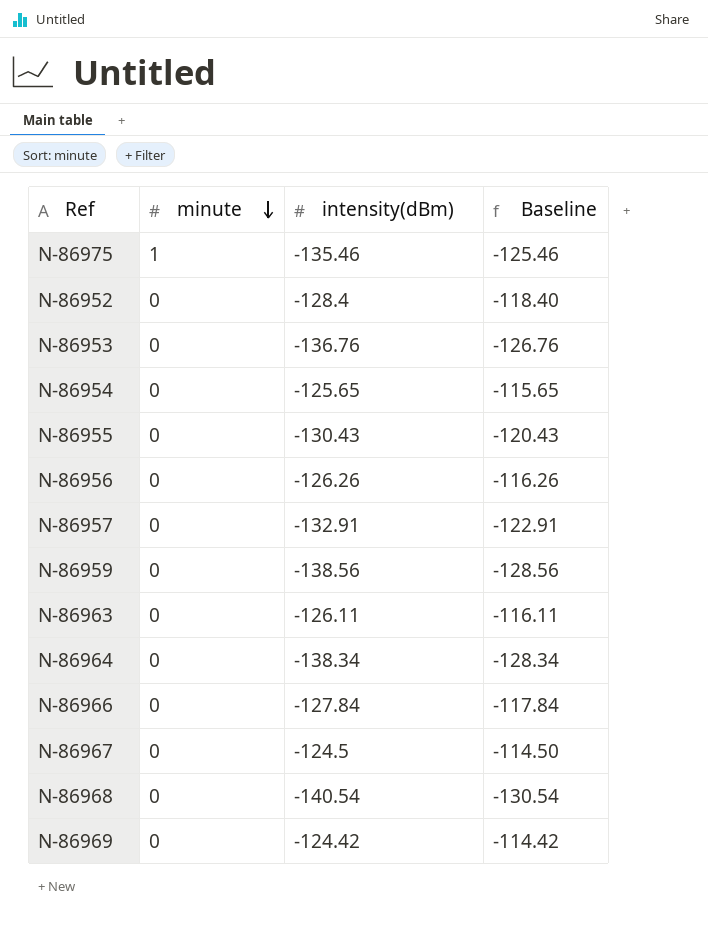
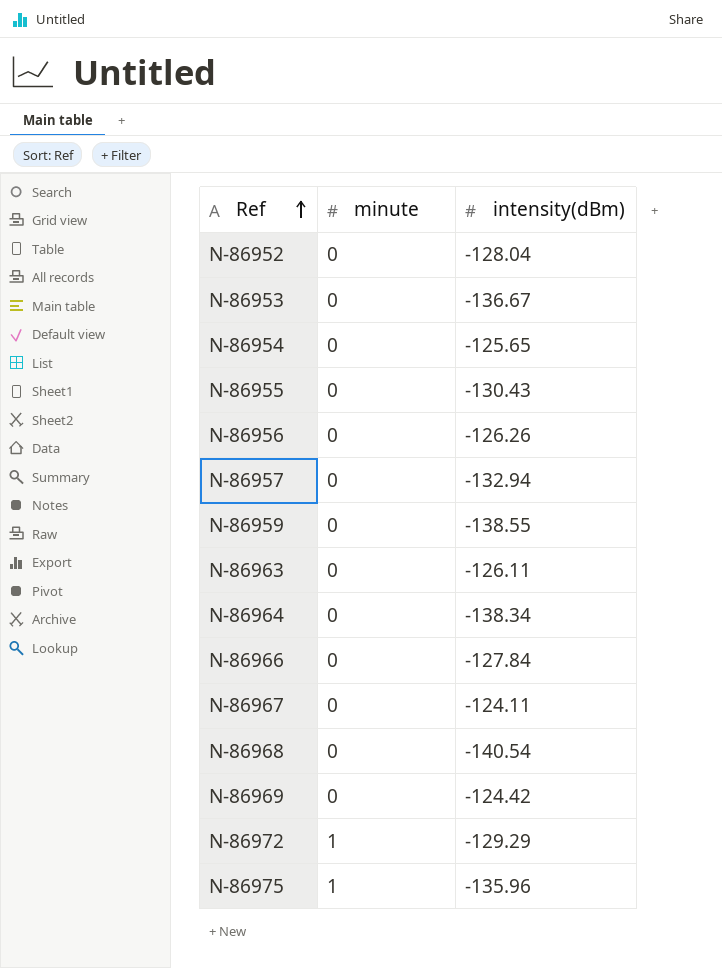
row order: minute descending -> Ref ascending
column Baseline | formula: [intensity(dBm)] + 10 -> none
N-86952 | intensity(dBm): -128.4 -> -128.04
N-86953 | intensity(dBm): -136.76 -> -136.67
N-86957 | intensity(dBm): -132.91 -> -132.94
N-86959 | intensity(dBm): -138.56 -> -138.55
N-86967 | intensity(dBm): -124.5 -> -124.11
row N-86972: none -> 1 | -129.29
N-86975 | intensity(dBm): -135.46 -> -135.96

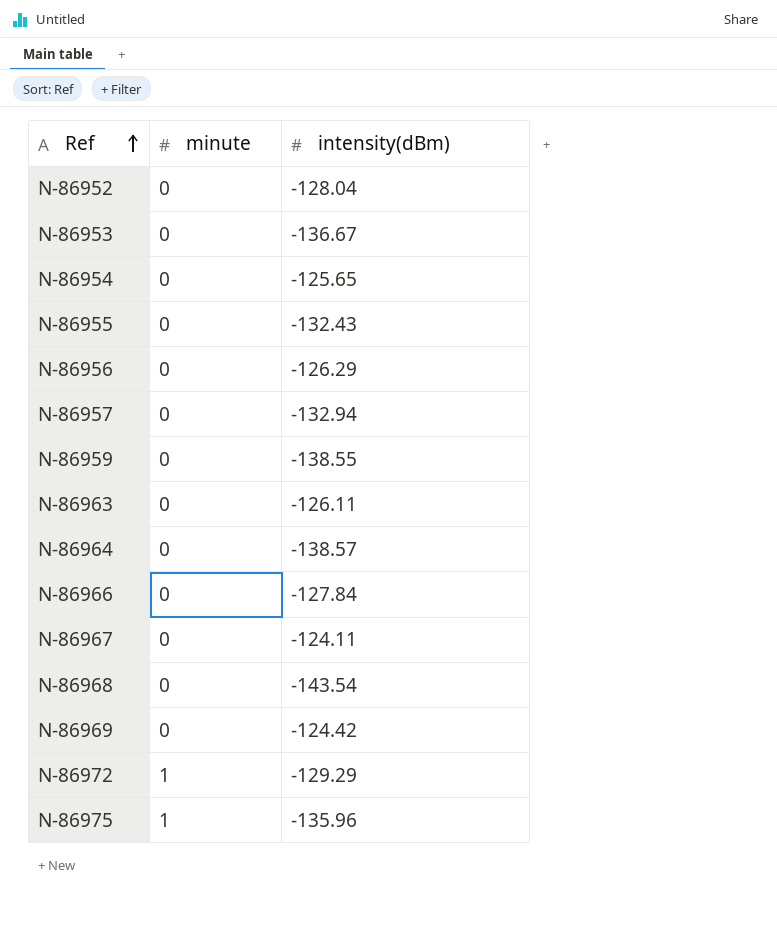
N-86955 | intensity(dBm): -130.43 -> -132.43
N-86956 | intensity(dBm): -126.26 -> -126.29
N-86964 | intensity(dBm): -138.34 -> -138.57
N-86968 | intensity(dBm): -140.54 -> -143.54

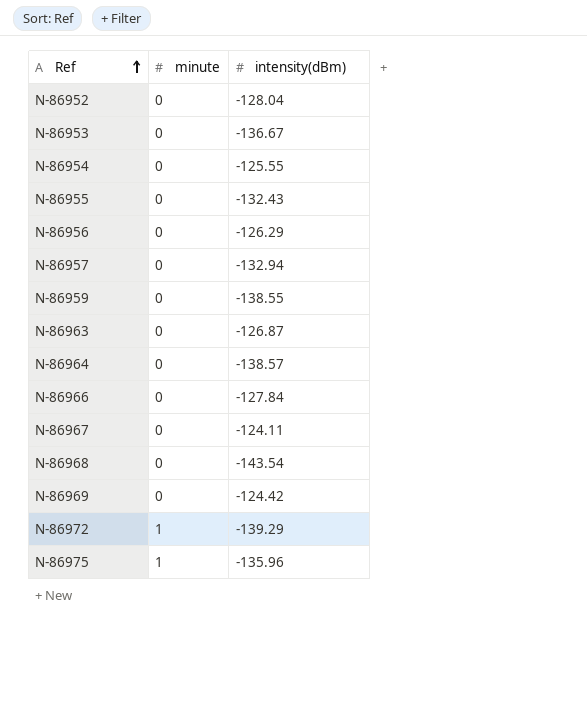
N-86954 | intensity(dBm): -125.65 -> -125.55
N-86963 | intensity(dBm): -126.11 -> -126.87
N-86972 | intensity(dBm): -129.29 -> -139.29

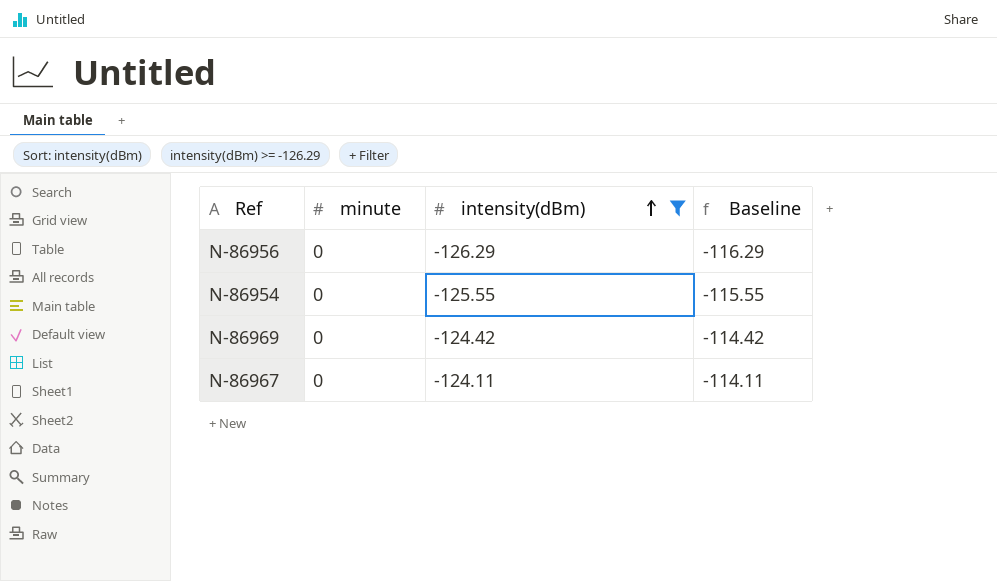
filter: none -> intensity(dBm) >= -126.29
row order: Ref ascending -> intensity(dBm) ascending
column Baseline | formula: none -> [intensity(dBm)] + 10

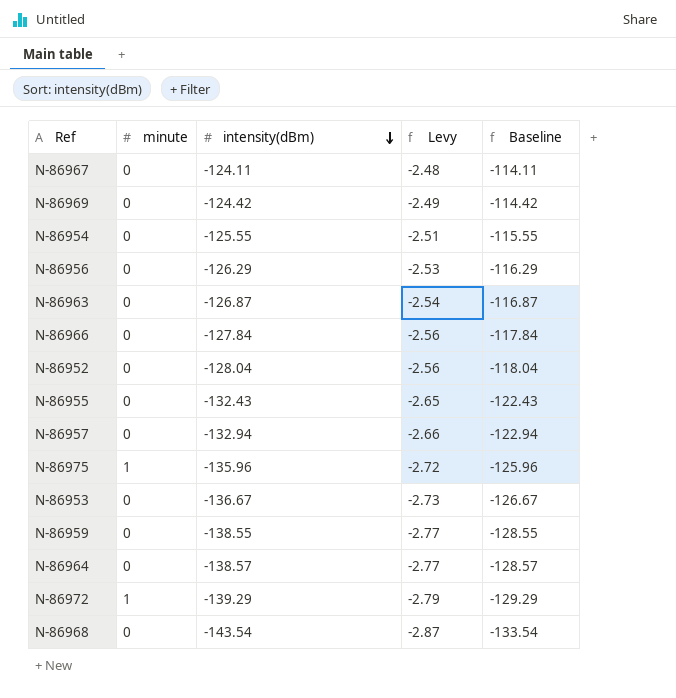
filter: intensity(dBm) >= -126.29 -> none
row order: intensity(dBm) ascending -> intensity(dBm) descending
column Levy | formula: none -> [intensity(dBm)] * 0.02

